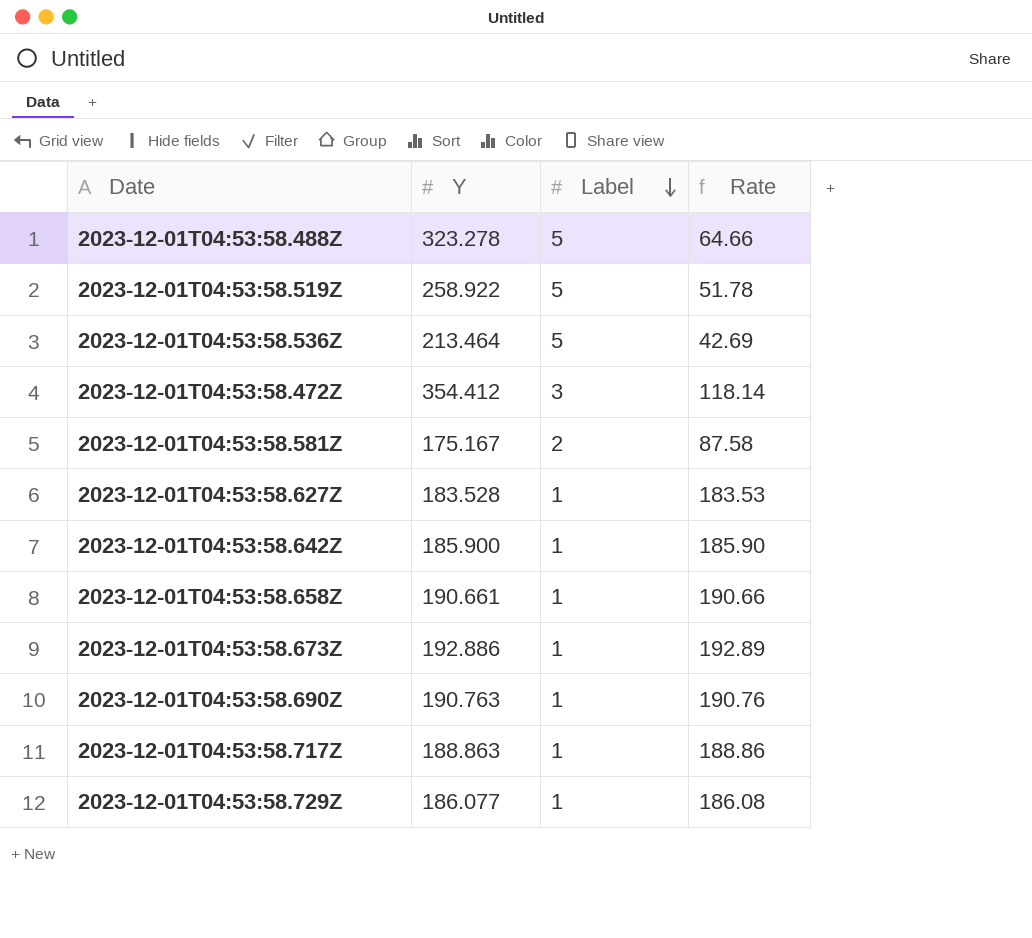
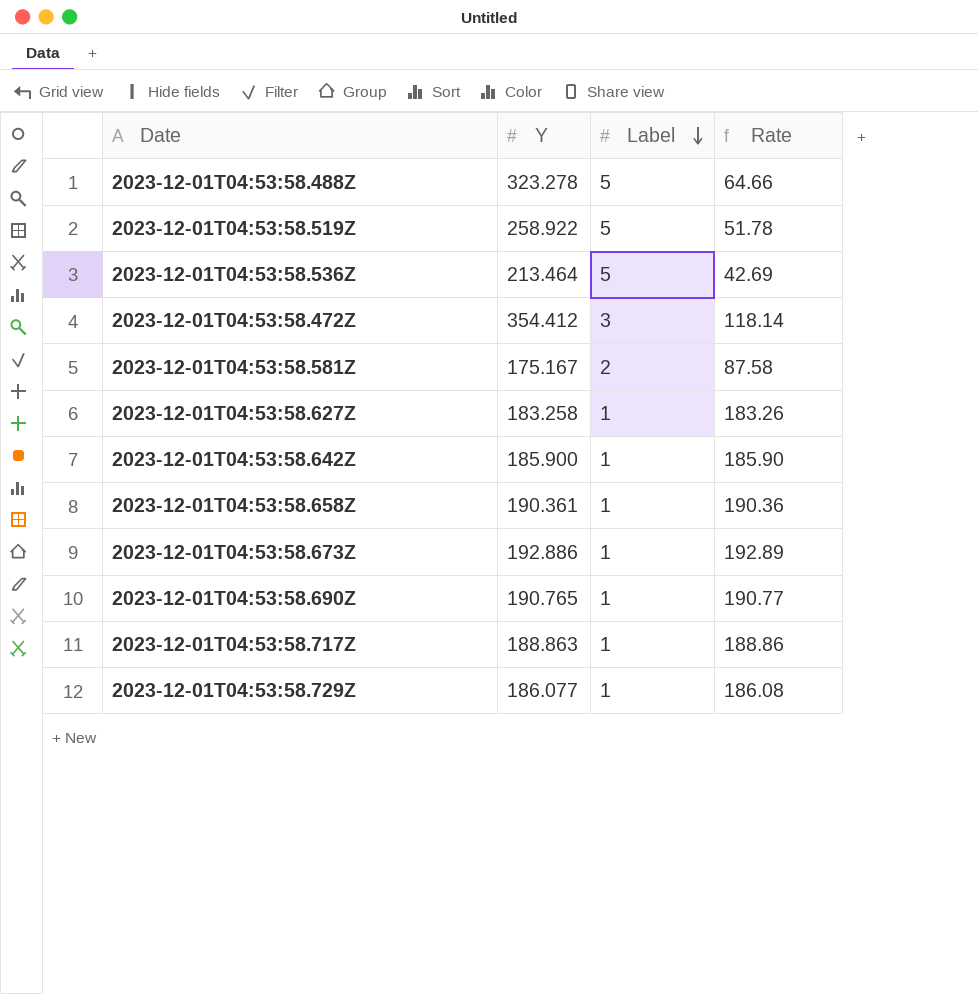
2023-12-01T04:53:58.627Z | Y: 183.528 -> 183.258
2023-12-01T04:53:58.627Z | Rate: 183.53 -> 183.26
2023-12-01T04:53:58.658Z | Y: 190.661 -> 190.361
2023-12-01T04:53:58.658Z | Rate: 190.66 -> 190.36
2023-12-01T04:53:58.690Z | Y: 190.763 -> 190.765
2023-12-01T04:53:58.690Z | Rate: 190.76 -> 190.77

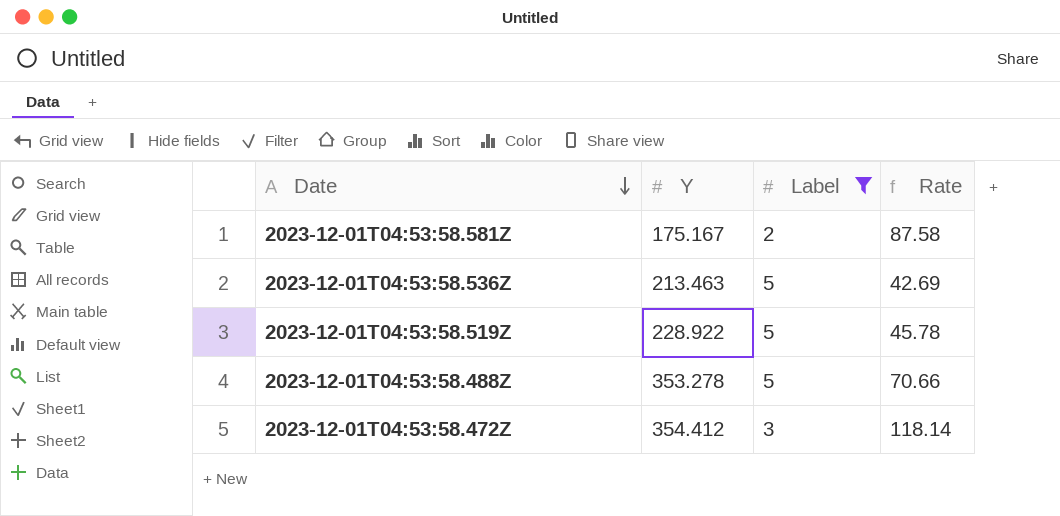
filter: none -> Label != 1
row order: Label descending -> Date descending
2023-12-01T04:53:58.536Z | Y: 213.464 -> 213.463
2023-12-01T04:53:58.519Z | Y: 258.922 -> 228.922
2023-12-01T04:53:58.519Z | Rate: 51.78 -> 45.78
2023-12-01T04:53:58.488Z | Y: 323.278 -> 353.278
2023-12-01T04:53:58.488Z | Rate: 64.66 -> 70.66

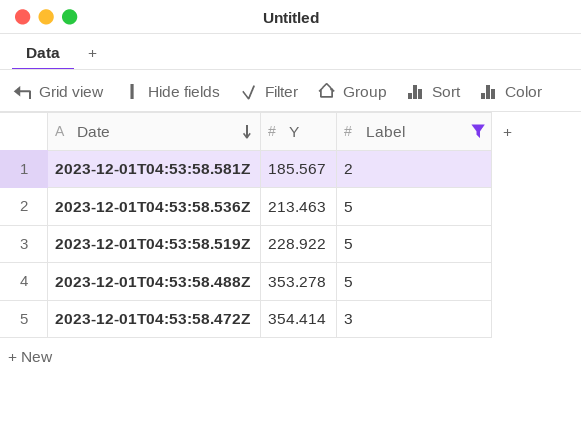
column Rate | formula: [Y] / [Label] -> none
2023-12-01T04:53:58.581Z | Y: 175.167 -> 185.567
2023-12-01T04:53:58.472Z | Y: 354.412 -> 354.414

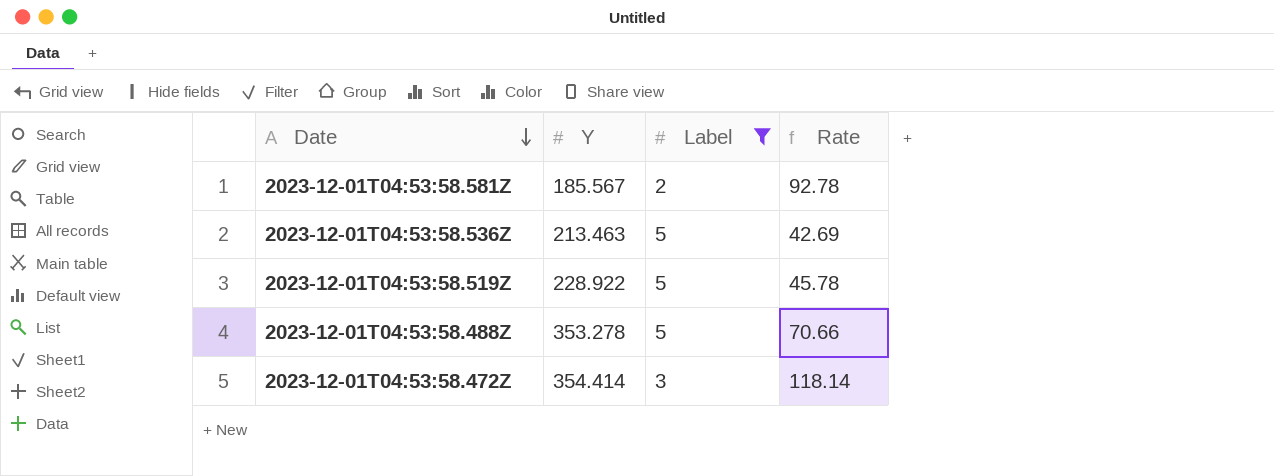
column Rate | formula: none -> [Y] / [Label]

